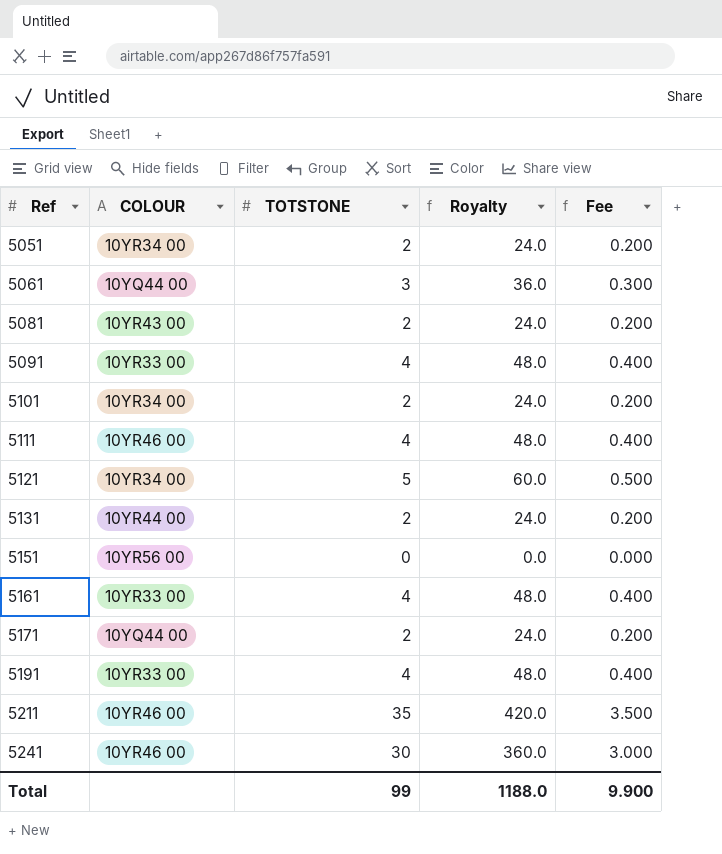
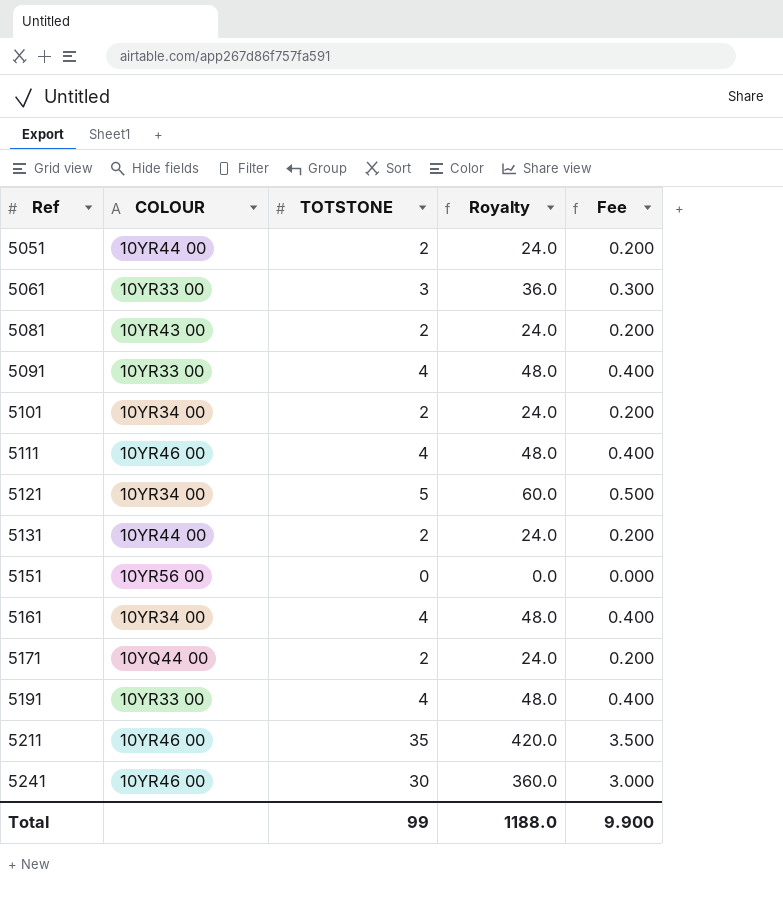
5051 | COLOUR: 10YR34 00 -> 10YR44 00
5061 | COLOUR: 10YQ44 00 -> 10YR33 00
5161 | COLOUR: 10YR33 00 -> 10YR34 00

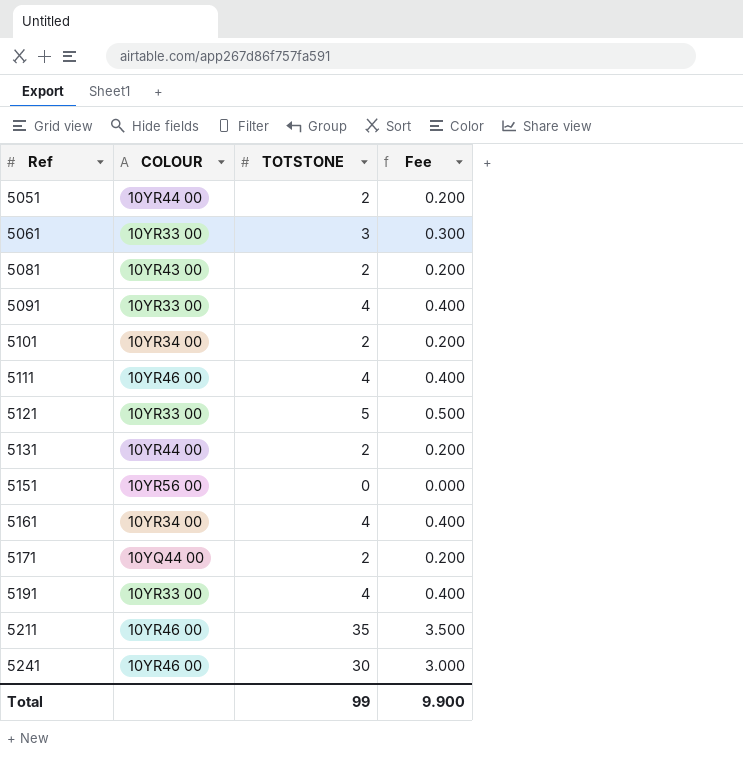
column Royalty | formula: [TOTSTONE] * 12 -> none
5121 | COLOUR: 10YR34 00 -> 10YR33 00

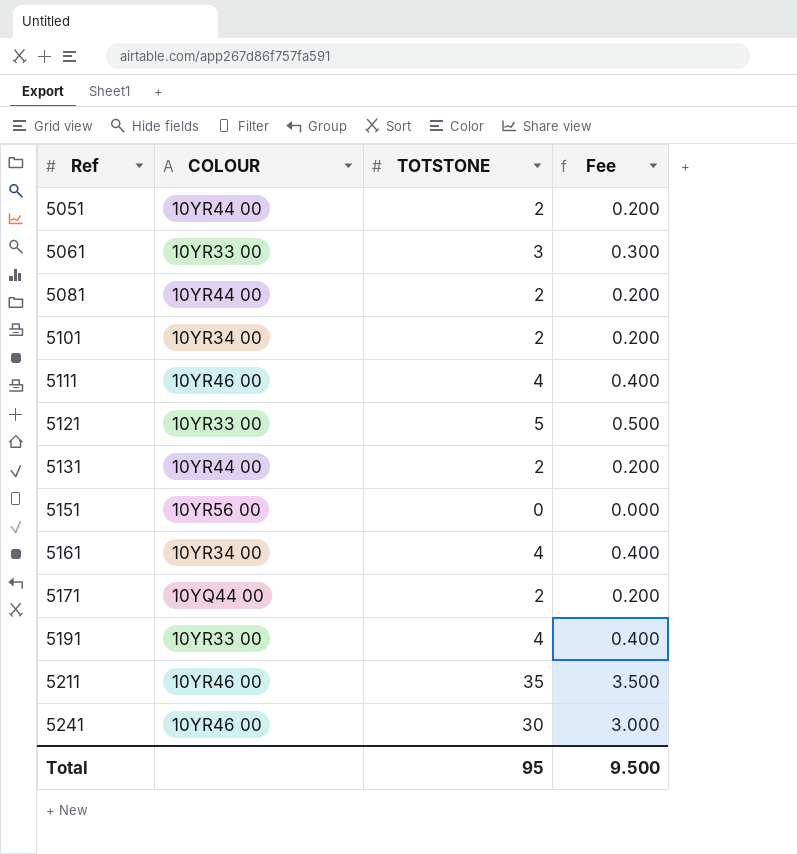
row 5091: 10YR33 00 | 4 | 0.400 -> none
5081 | COLOUR: 10YR43 00 -> 10YR44 00
Total | TOTSTONE: 99 -> 95
Total | Fee: 9.900 -> 9.500

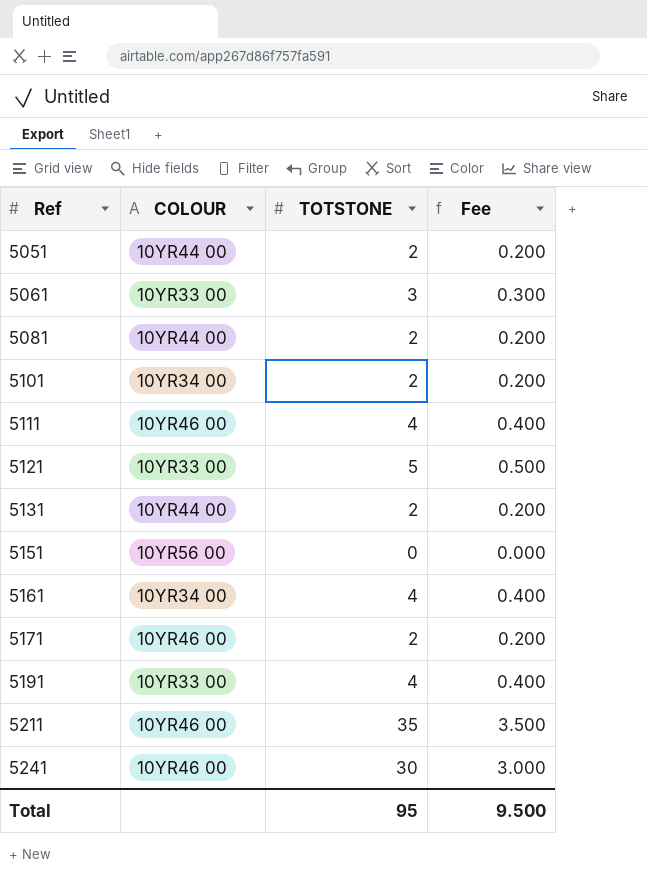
5171 | COLOUR: 10YQ44 00 -> 10YR46 00

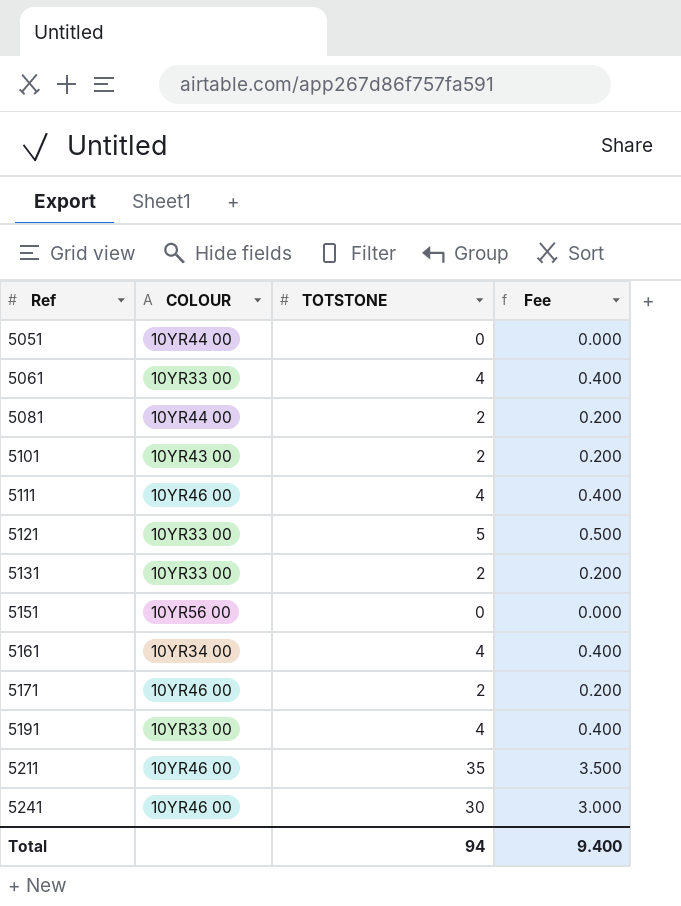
5051 | TOTSTONE: 2 -> 0
5051 | Fee: 0.200 -> 0.000
5061 | TOTSTONE: 3 -> 4
5061 | Fee: 0.300 -> 0.400
5101 | COLOUR: 10YR34 00 -> 10YR43 00
5131 | COLOUR: 10YR44 00 -> 10YR33 00
Total | TOTSTONE: 95 -> 94
Total | Fee: 9.500 -> 9.400

